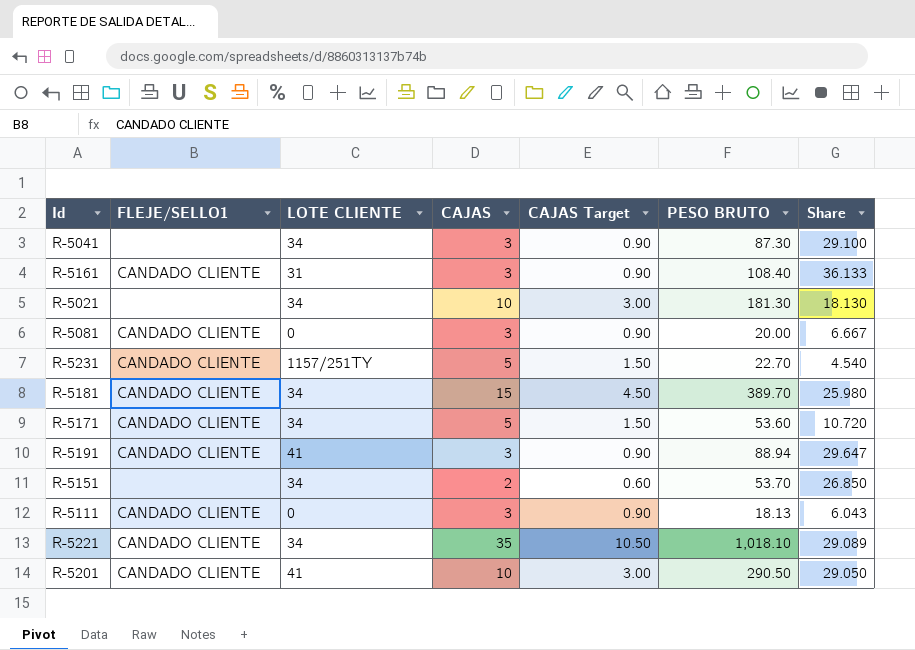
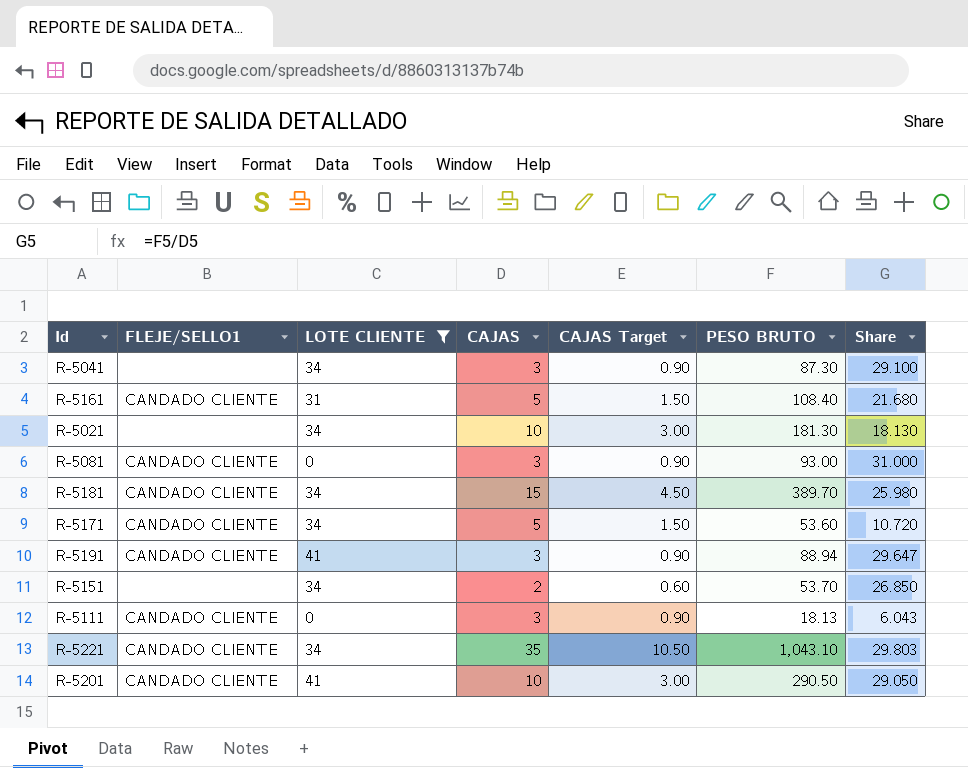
filter: none -> LOTE CLIENTE != 1157/251TY
R-5161 | CAJAS: 3 -> 5
R-5161 | CAJAS Target: 0.90 -> 1.50
R-5161 | Share: 36.133 -> 21.680
R-5081 | PESO BRUTO: 20.00 -> 93.00
R-5081 | Share: 6.667 -> 31.000
R-5221 | PESO BRUTO: 1,018.10 -> 1,043.10
R-5221 | Share: 29.089 -> 29.803

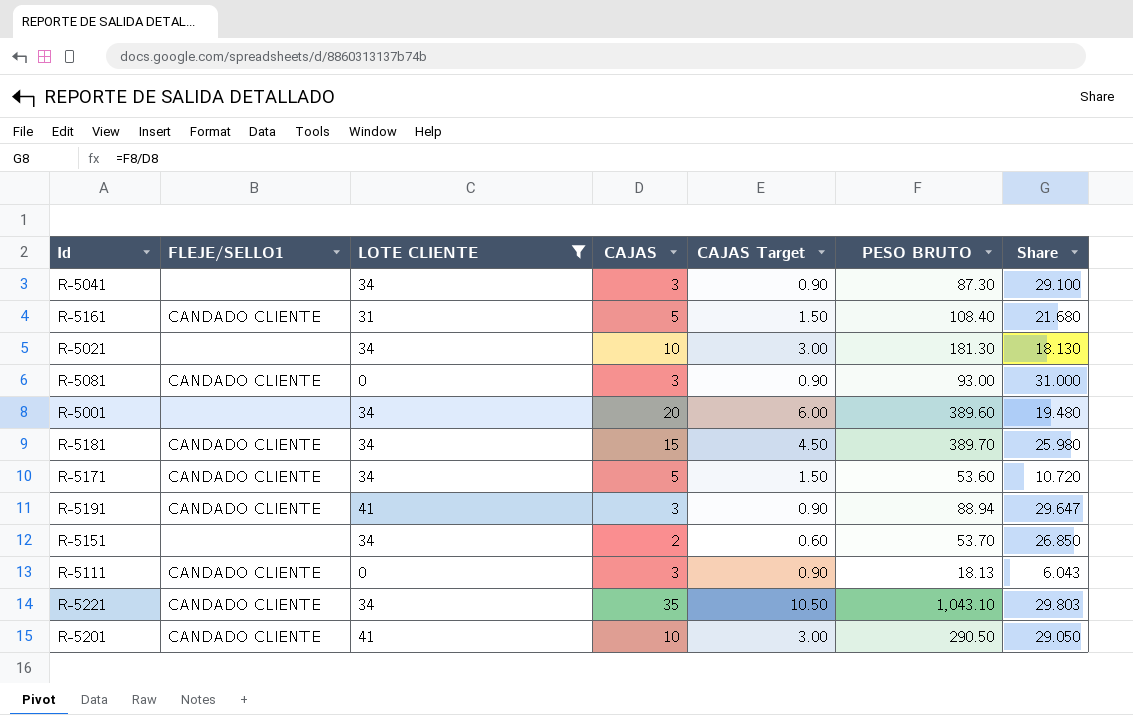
row R-5001: none -> none | 34 | 20 | 6.00 | 389.60 | 19.480

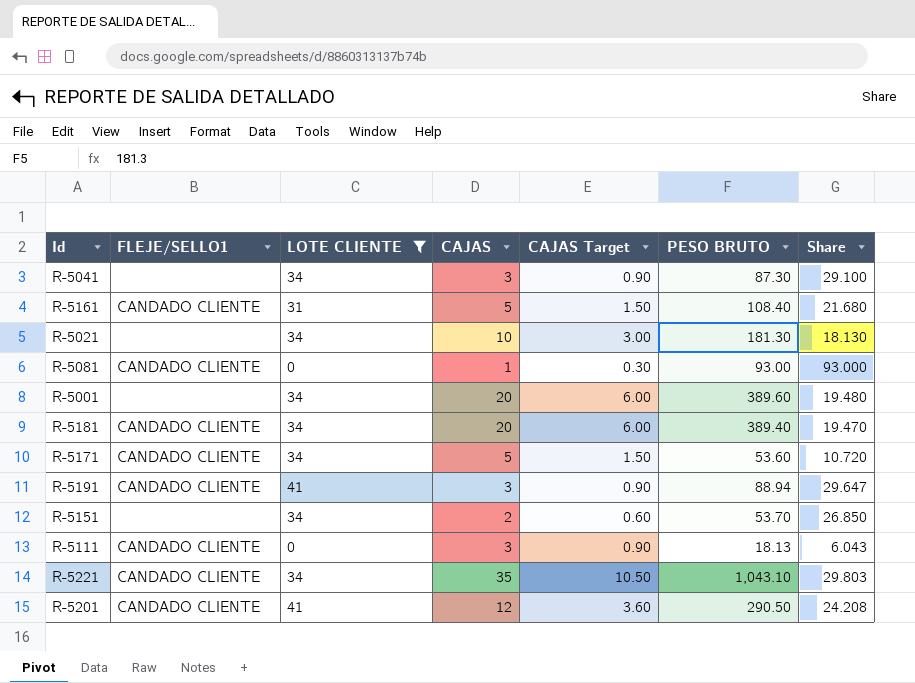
R-5081 | CAJAS: 3 -> 1
R-5081 | CAJAS Target: 0.90 -> 0.30
R-5081 | Share: 31.000 -> 93.000
R-5181 | CAJAS: 15 -> 20
R-5181 | CAJAS Target: 4.50 -> 6.00
R-5181 | PESO BRUTO: 389.70 -> 389.40
R-5181 | Share: 25.980 -> 19.470
R-5201 | CAJAS: 10 -> 12
R-5201 | CAJAS Target: 3.00 -> 3.60
R-5201 | Share: 29.050 -> 24.208

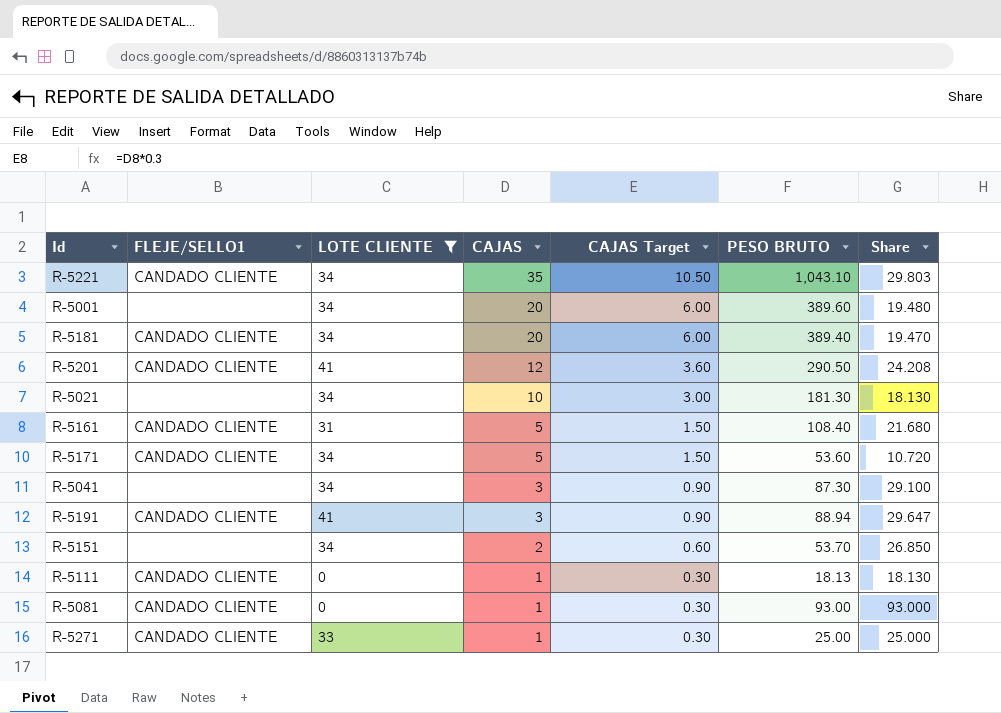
row order: none -> CAJAS descending
R-5111 | CAJAS: 3 -> 1
R-5111 | CAJAS Target: 0.90 -> 0.30
R-5111 | Share: 6.043 -> 18.130
row R-5271: none -> CANDADO CLIENTE | 33 | 1 | 0.30 | 25.00 | 25.000

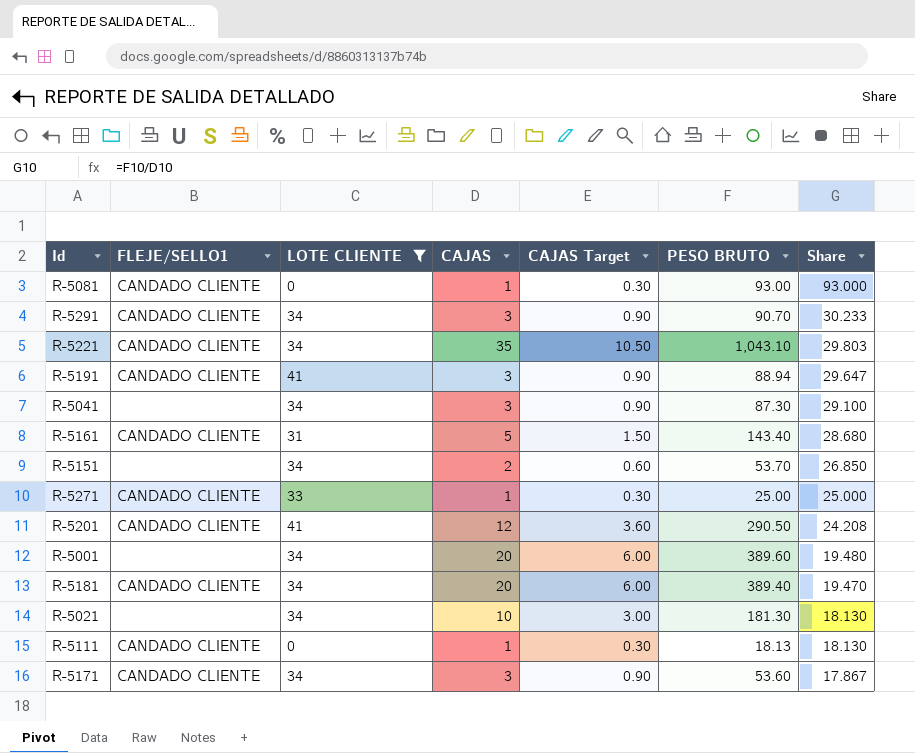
row order: CAJAS descending -> Share descending
row R-5291: none -> CANDADO CLIENTE | 34 | 3 | 0.90 | 90.70 | 30.233
R-5161 | PESO BRUTO: 108.40 -> 143.40
R-5161 | Share: 21.680 -> 28.680
R-5171 | CAJAS: 5 -> 3
R-5171 | CAJAS Target: 1.50 -> 0.90
R-5171 | Share: 10.720 -> 17.867

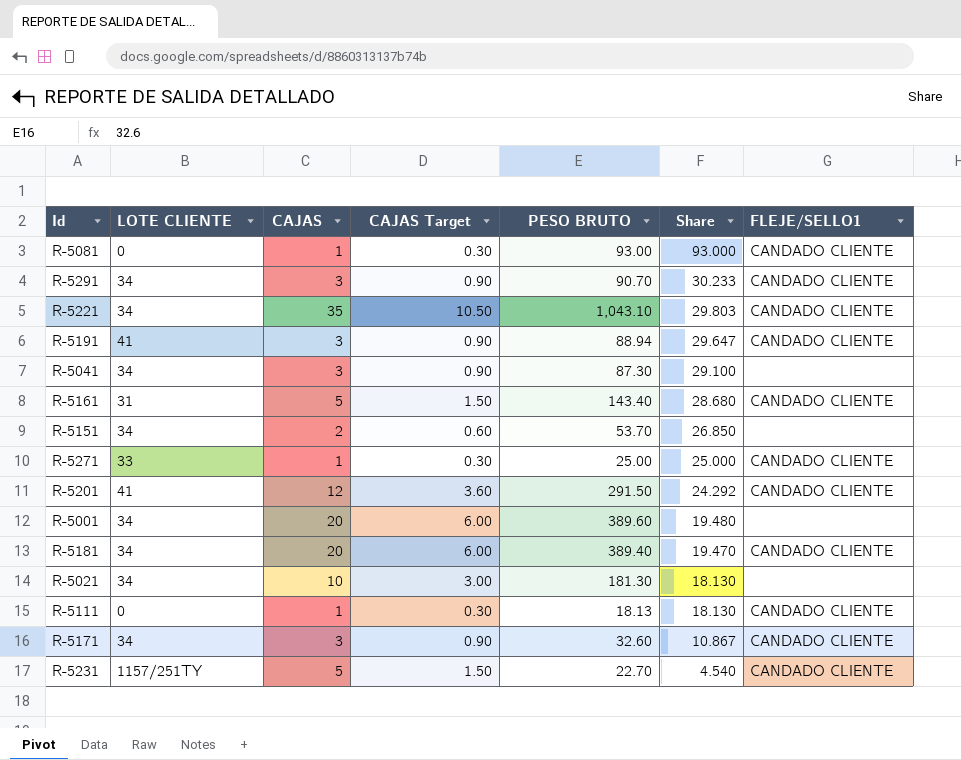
filter: LOTE CLIENTE != 1157/251TY -> none
column FLEJE/SELLO1 | position: 2 -> 7
R-5201 | PESO BRUTO: 290.50 -> 291.50
R-5201 | Share: 24.208 -> 24.292
R-5171 | PESO BRUTO: 53.60 -> 32.60
R-5171 | Share: 17.867 -> 10.867

